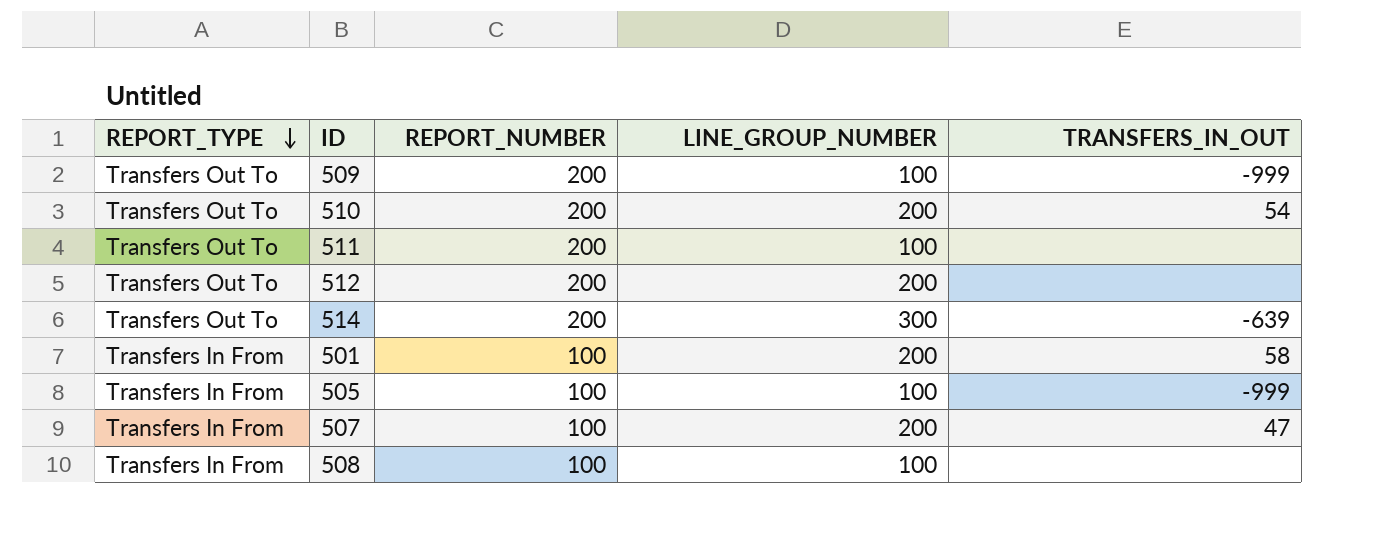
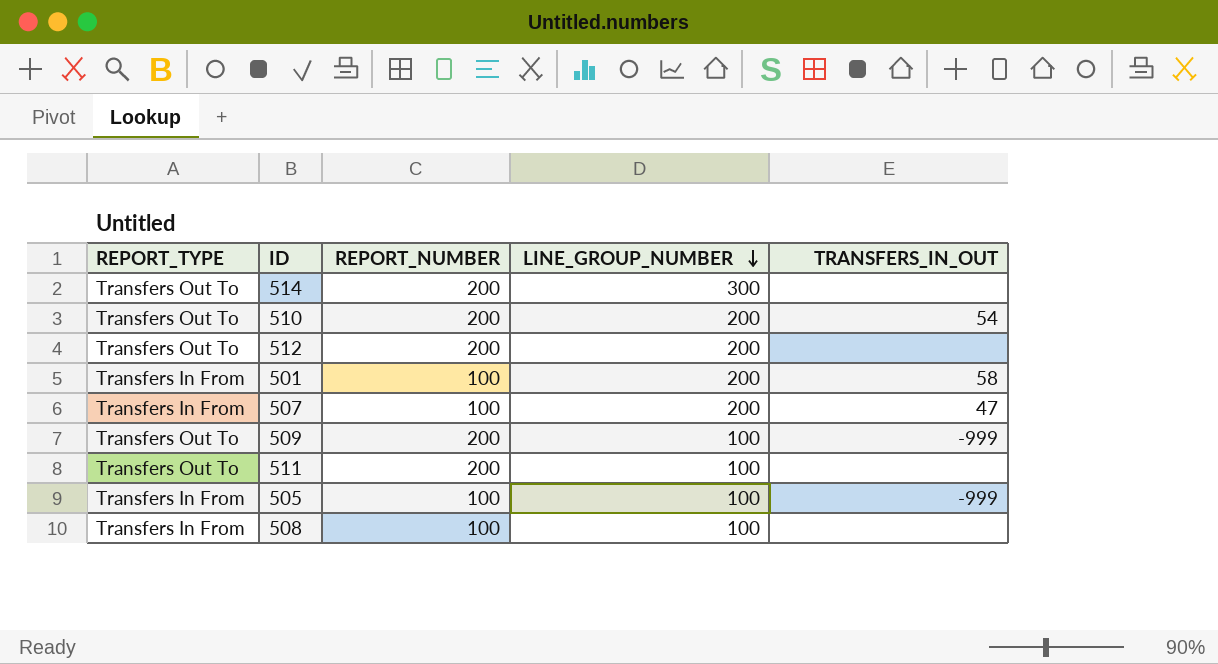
row order: REPORT_TYPE descending -> LINE_GROUP_NUMBER descending
514 | TRANSFERS_IN_OUT: -639 -> none

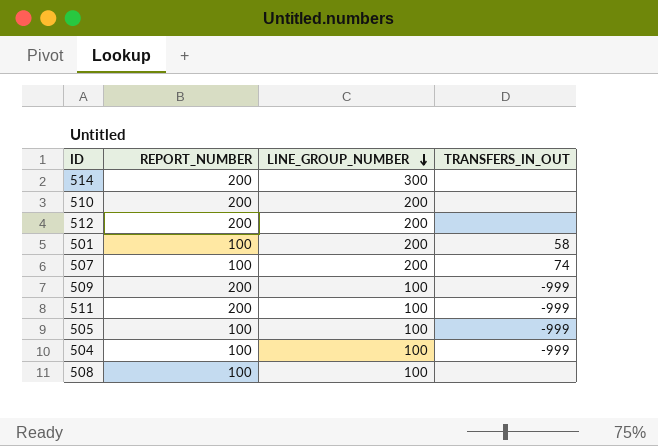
column REPORT_TYPE | position: 1 -> none
510 | TRANSFERS_IN_OUT: 54 -> none
507 | TRANSFERS_IN_OUT: 47 -> 74
511 | TRANSFERS_IN_OUT: none -> -999
row 504: none -> 100 | 100 | -999

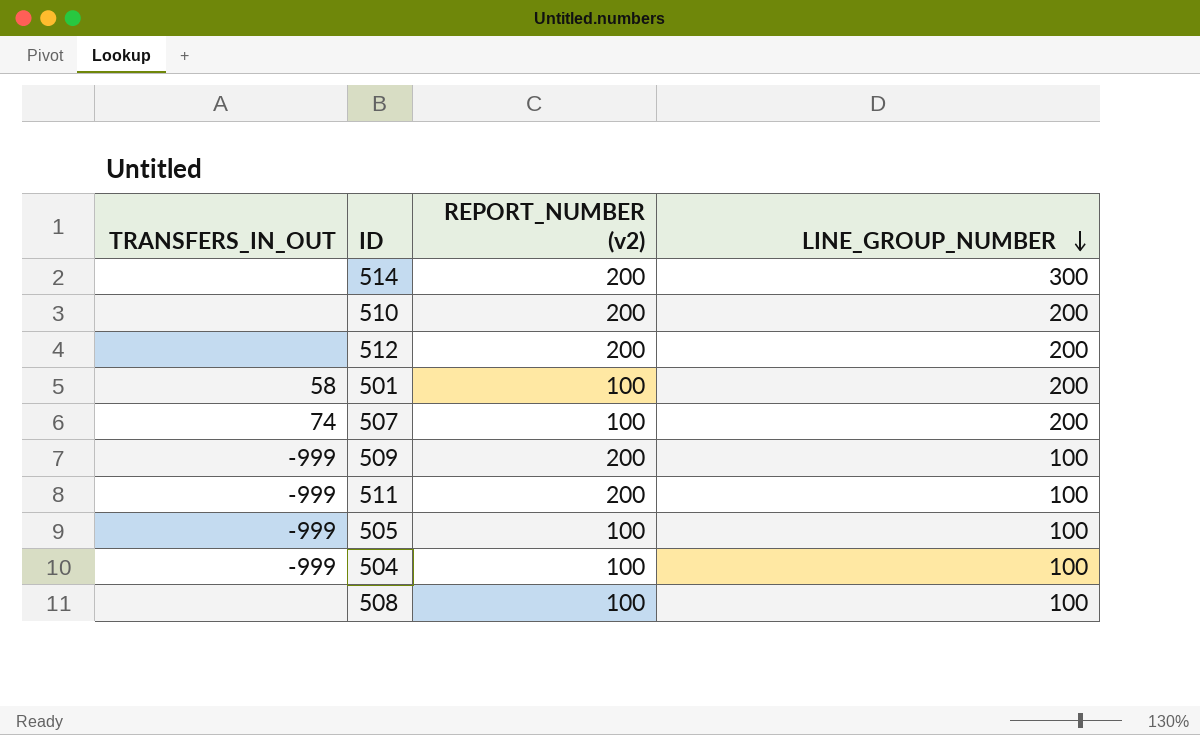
column TRANSFERS_IN_OUT | position: 4 -> 1
column name: REPORT_NUMBER -> REPORT_NUMBER (v2)

